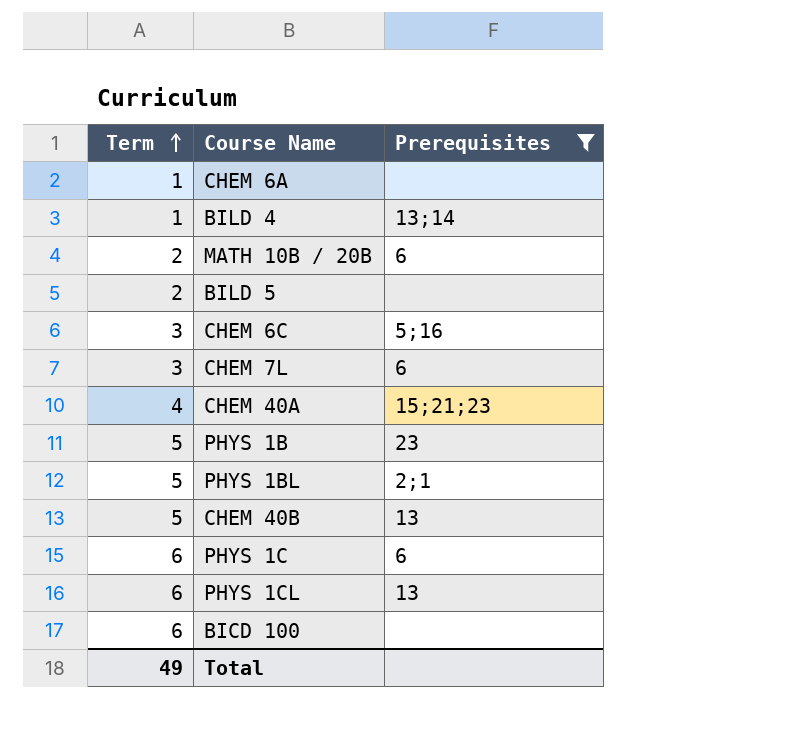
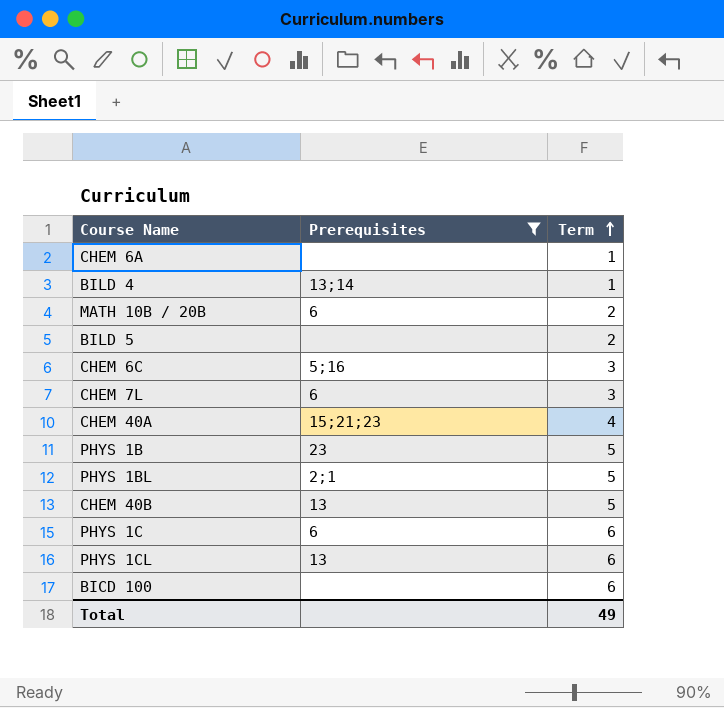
column Term | position: 1 -> 3

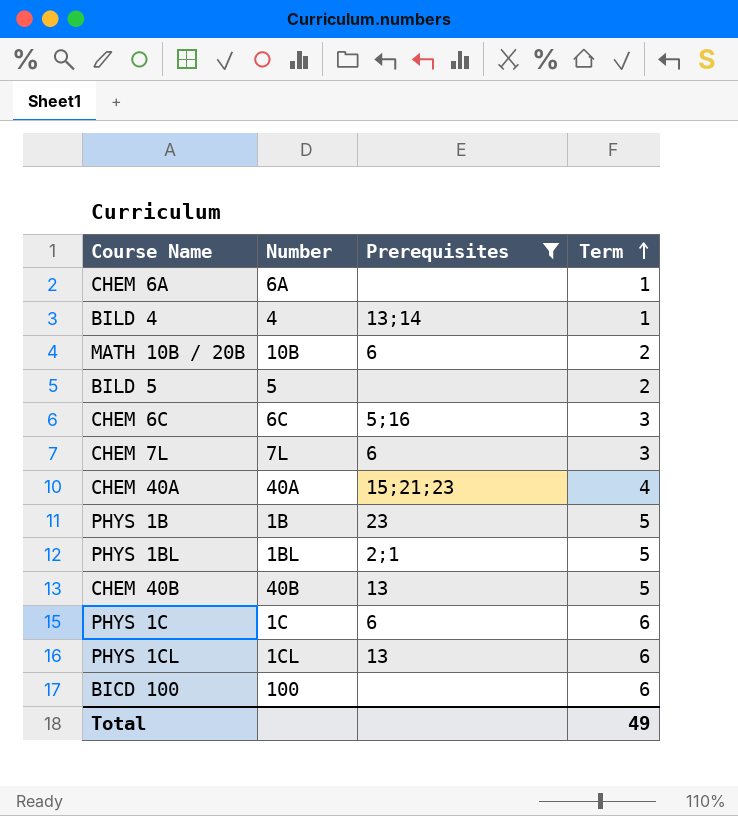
column Number | position: none -> 2

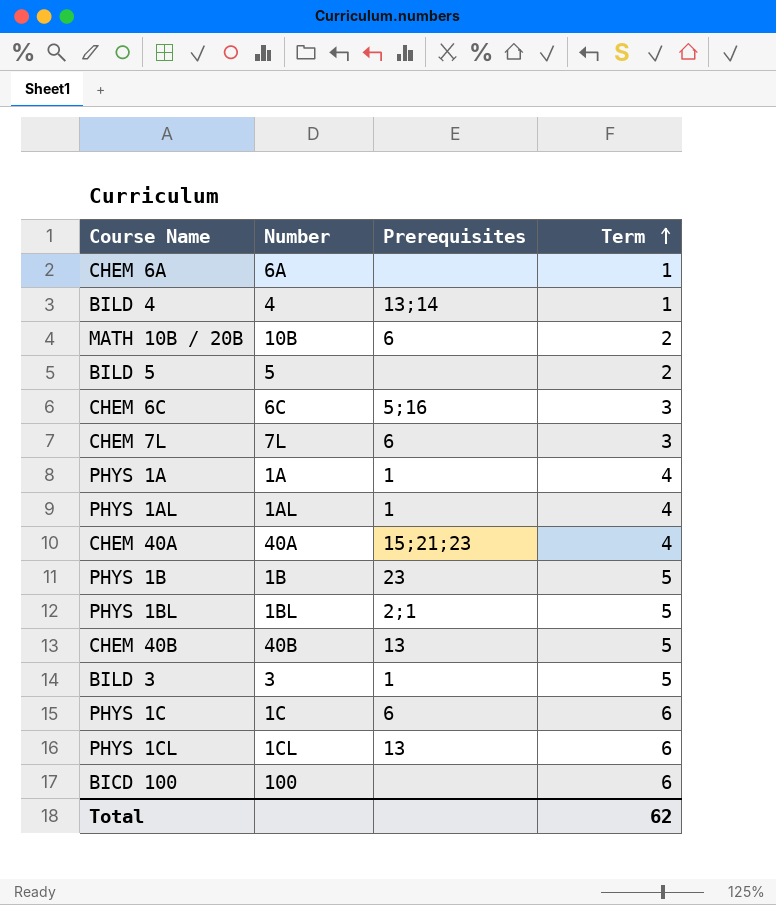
filter: Prerequisites != 1 -> none
Total | Term: 49 -> 62

